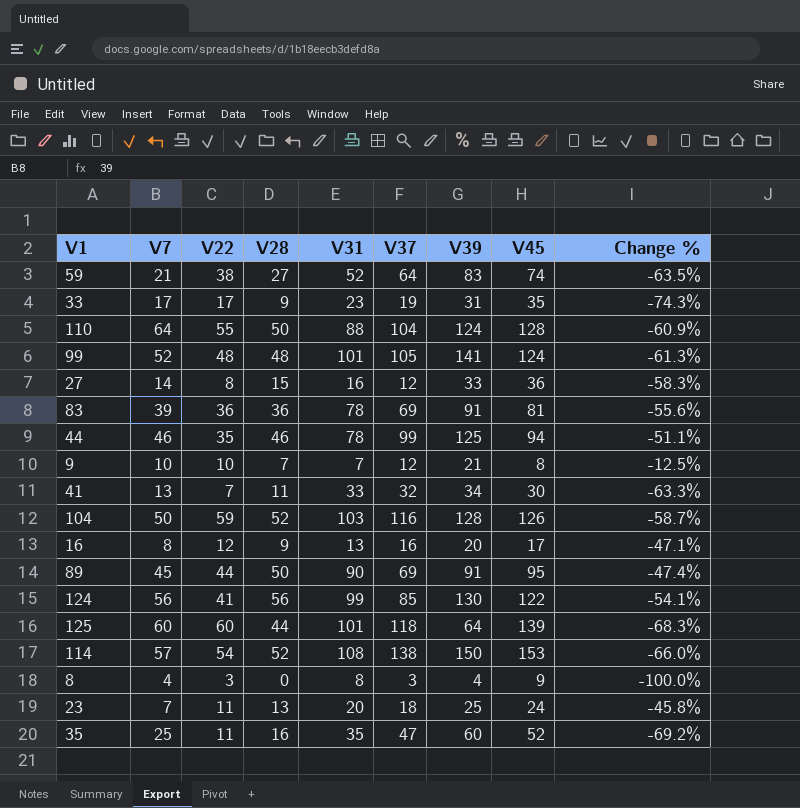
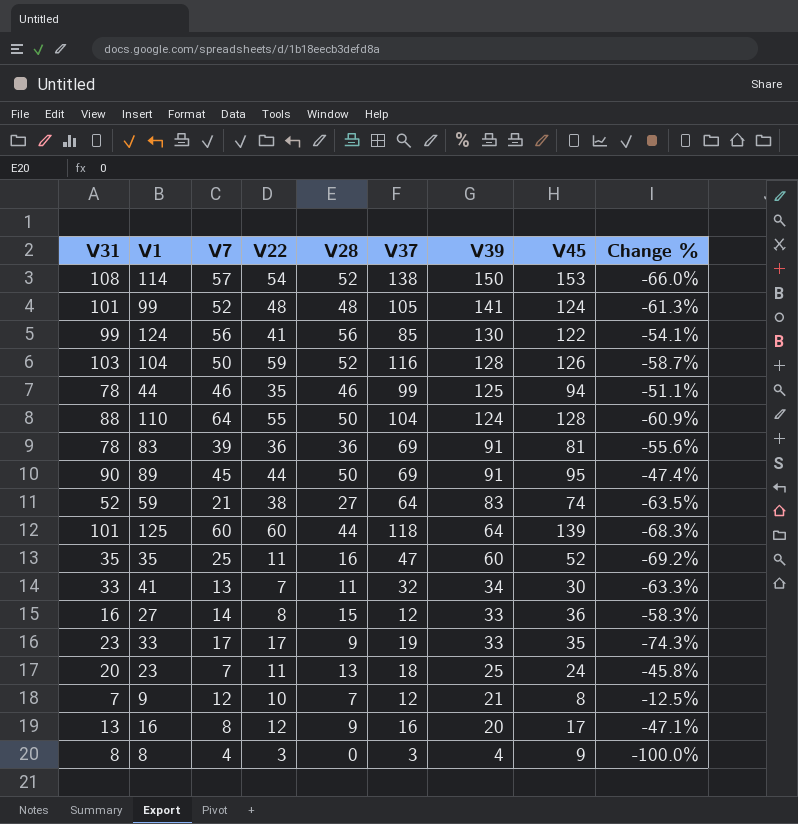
row order: none -> V39 descending
column V31 | position: 5 -> 1
33 | V39: 31 -> 33
9 | V7: 10 -> 12

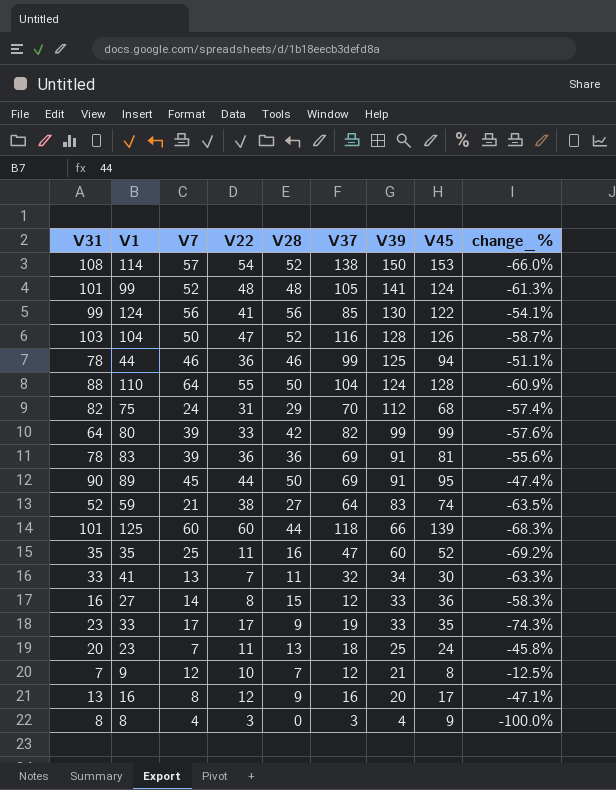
column name: Change % -> change_%
104 | V22: 59 -> 47
44 | V22: 35 -> 36
row 75: none -> 82 | 24 | 31 | 29 | 70 | 112 | 68 | -57.4%
row 80: none -> 64 | 39 | 33 | 42 | 82 | 99 | 99 | -57.6%
125 | V39: 64 -> 66

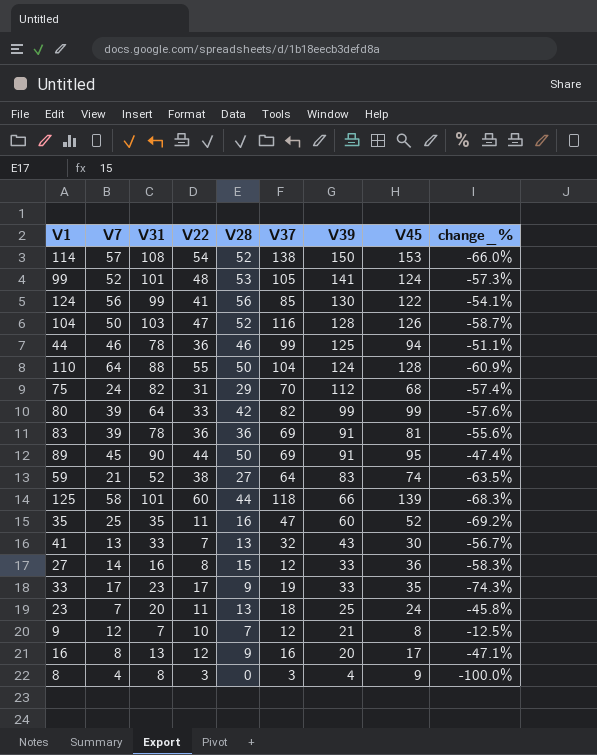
column V31 | position: 1 -> 3
99 | V28: 48 -> 53
99 | change_%: -61.3% -> -57.3%
125 | V7: 60 -> 58
41 | V28: 11 -> 13
41 | V39: 34 -> 43
41 | change_%: -63.3% -> -56.7%

